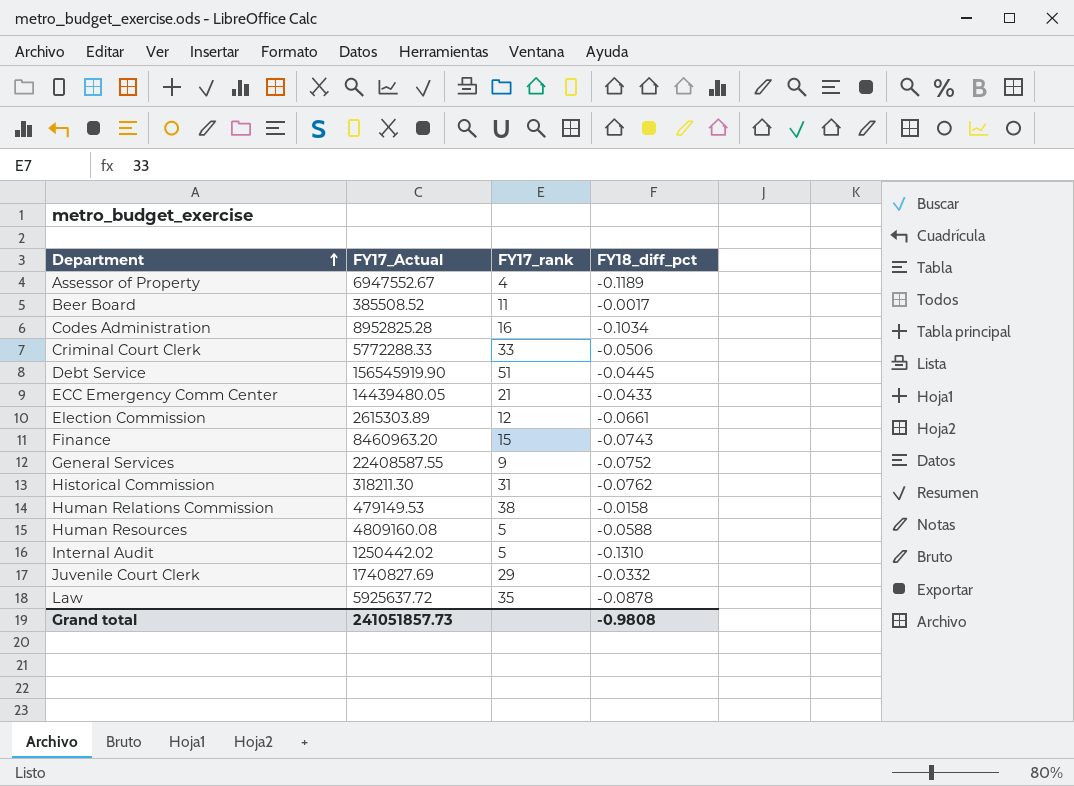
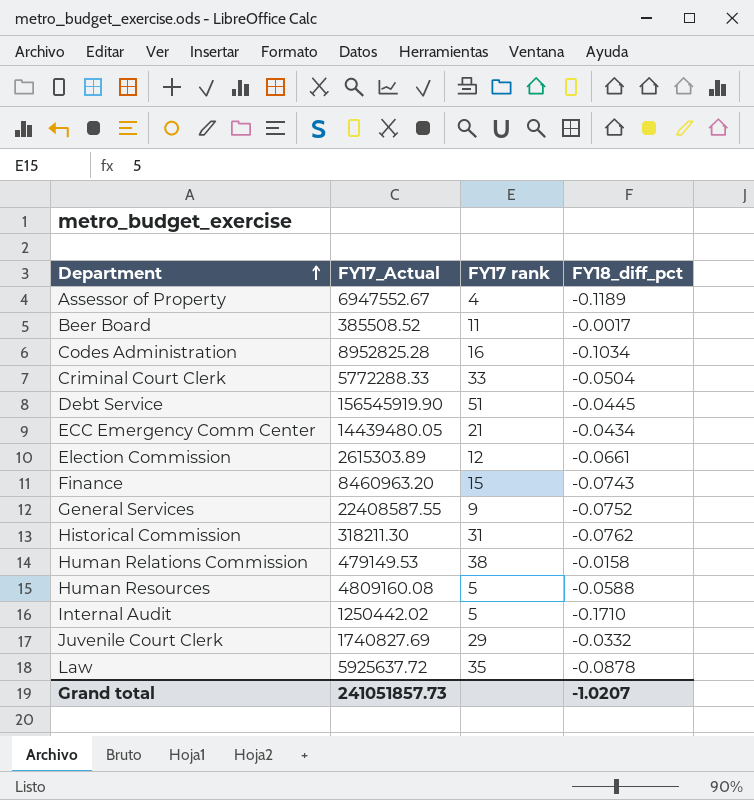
column name: FY17_rank -> FY17 rank
Criminal Court Clerk | FY18_diff_pct: -0.0506 -> -0.0504
ECC Emergency Comm Center | FY18_diff_pct: -0.0433 -> -0.0434
Internal Audit | FY18_diff_pct: -0.1310 -> -0.1710
Grand total | FY18_diff_pct: -0.9808 -> -1.0207

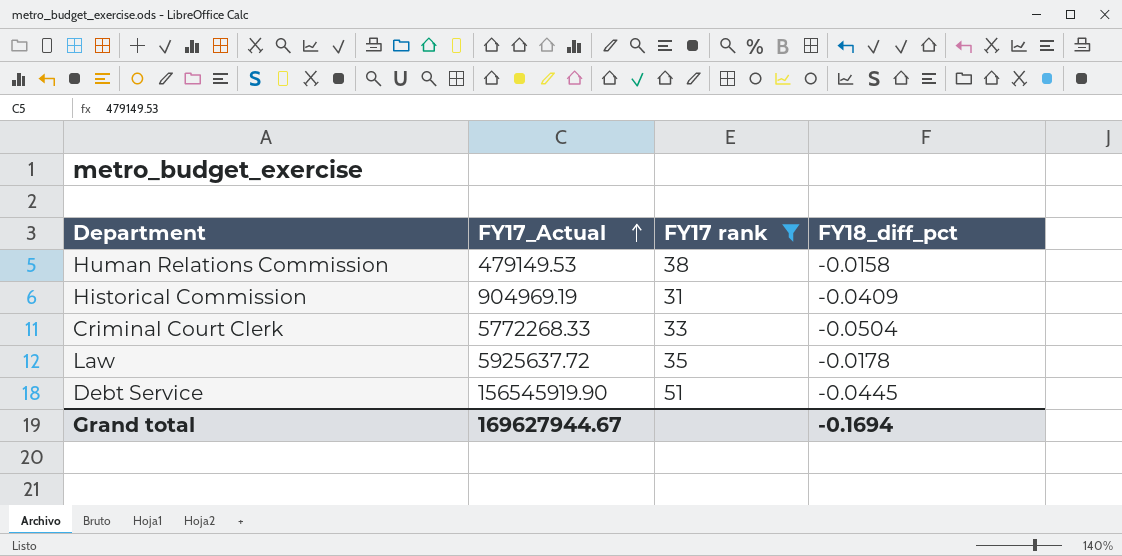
filter: none -> FY17 rank >= 31
row order: Department ascending -> FY17_Actual ascending
Historical Commission | FY17_Actual: 318211.30 -> 904969.19
Historical Commission | FY18_diff_pct: -0.0762 -> -0.0409
Criminal Court Clerk | FY17_Actual: 5772288.33 -> 5772268.33
Law | FY18_diff_pct: -0.0878 -> -0.0178
Grand total | FY17_Actual: 241051857.73 -> 169627944.67
Grand total | FY18_diff_pct: -1.0207 -> -0.1694

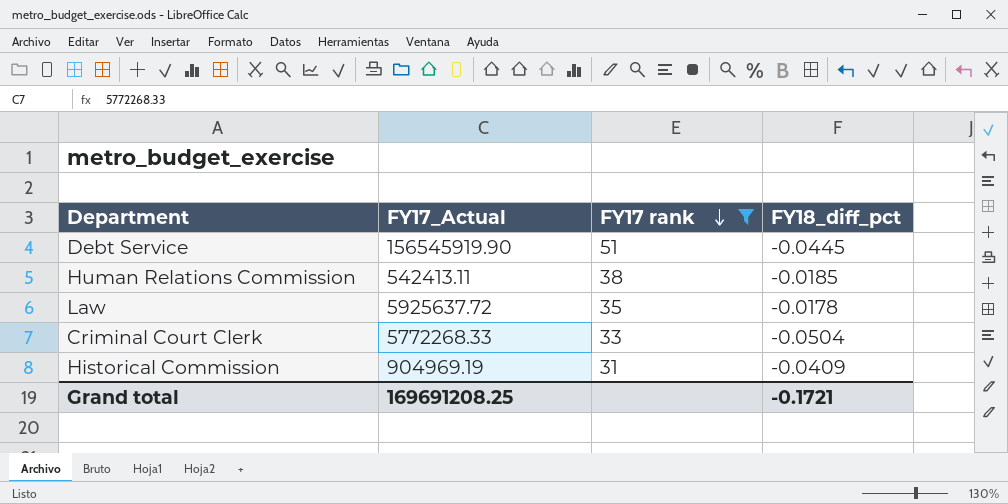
row order: FY17_Actual ascending -> FY17 rank descending
Human Relations Commission | FY17_Actual: 479149.53 -> 542413.11
Human Relations Commission | FY18_diff_pct: -0.0158 -> -0.0185
Grand total | FY17_Actual: 169627944.67 -> 169691208.25
Grand total | FY18_diff_pct: -0.1694 -> -0.1721

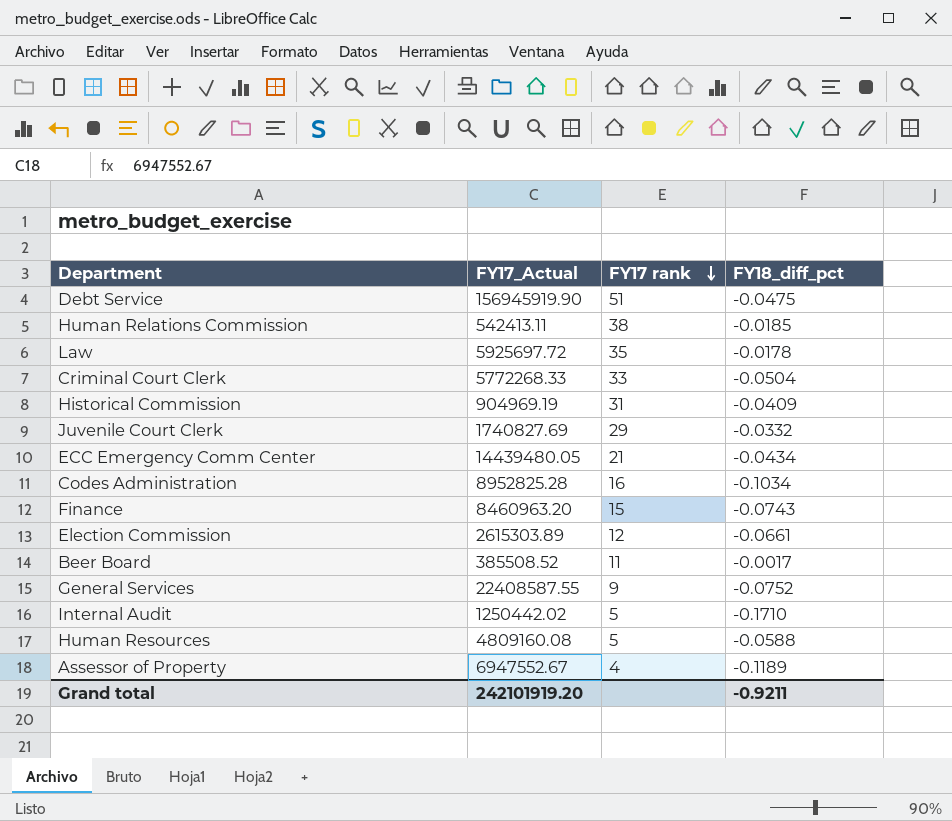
filter: FY17 rank >= 31 -> none
Debt Service | FY17_Actual: 156545919.90 -> 156945919.90
Debt Service | FY18_diff_pct: -0.0445 -> -0.0475
Law | FY17_Actual: 5925637.72 -> 5925697.72
Grand total | FY17_Actual: 169691208.25 -> 242101919.20
Grand total | FY18_diff_pct: -0.1721 -> -0.9211

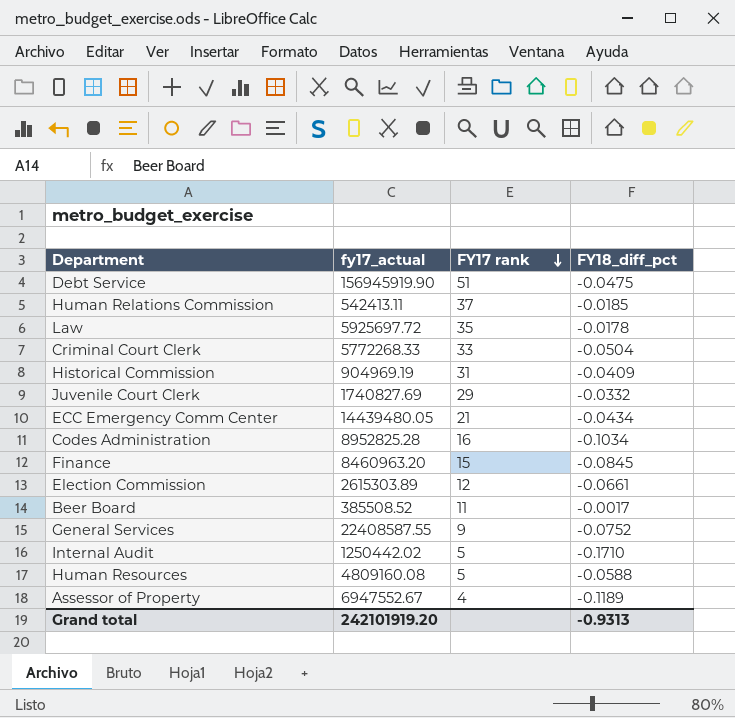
column name: FY17_Actual -> fy17_actual
Human Relations Commission | FY17 rank: 38 -> 37
Finance | FY18_diff_pct: -0.0743 -> -0.0845
Grand total | FY18_diff_pct: -0.9211 -> -0.9313

